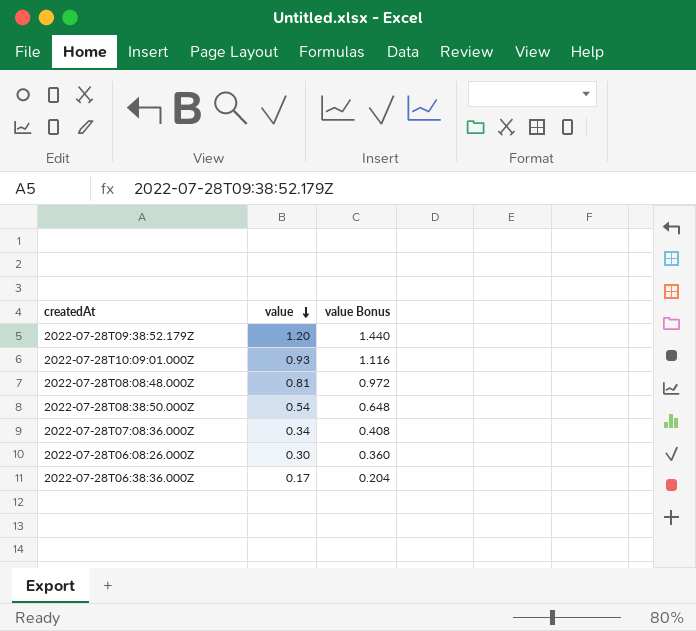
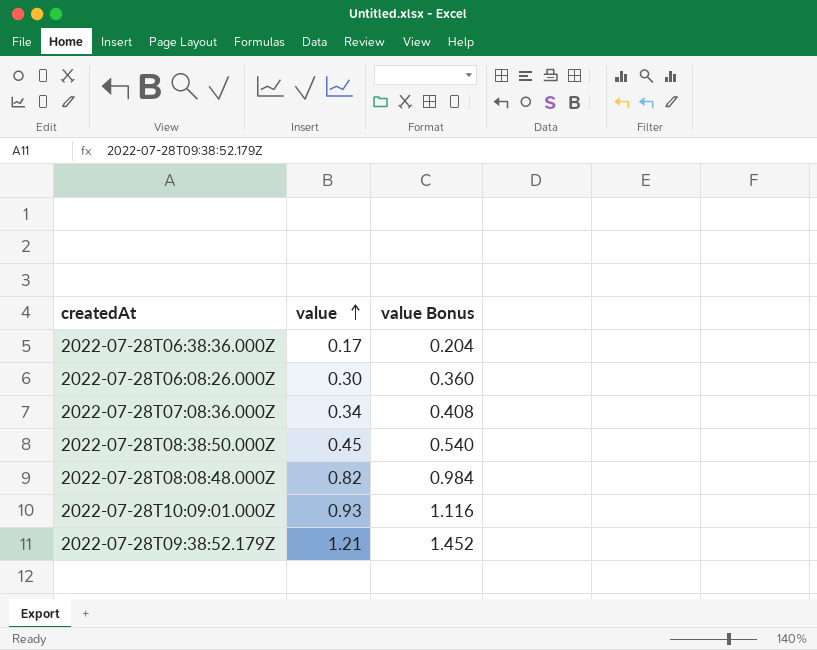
row order: value descending -> value ascending
2022-07-28T08:38:50.000Z | value: 0.54 -> 0.45
2022-07-28T08:38:50.000Z | value Bonus: 0.648 -> 0.540
2022-07-28T08:08:48.000Z | value: 0.81 -> 0.82
2022-07-28T08:08:48.000Z | value Bonus: 0.972 -> 0.984
2022-07-28T09:38:52.179Z | value: 1.20 -> 1.21
2022-07-28T09:38:52.179Z | value Bonus: 1.440 -> 1.452

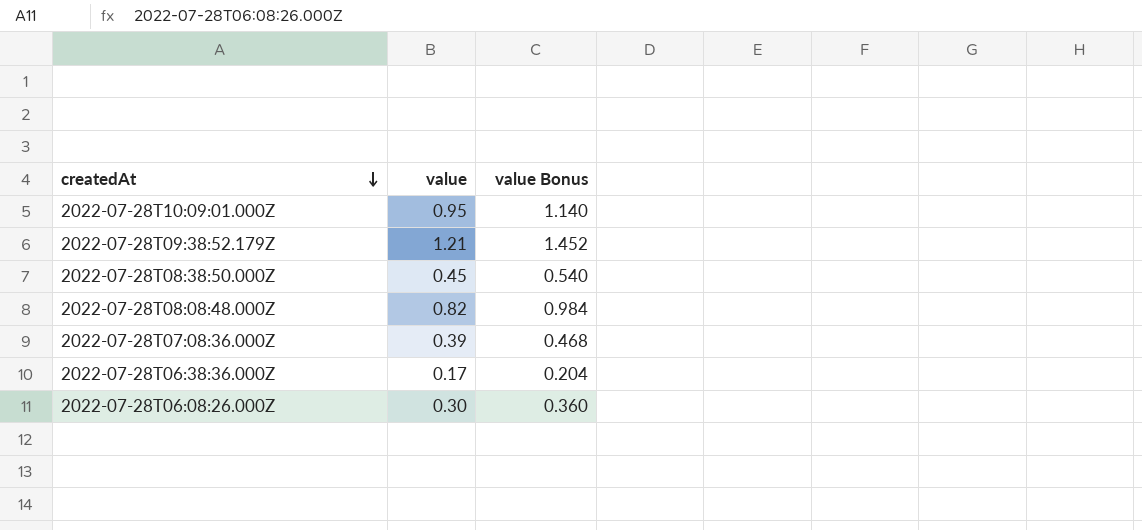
row order: value ascending -> createdAt descending
2022-07-28T10:09:01.000Z | value: 0.93 -> 0.95
2022-07-28T10:09:01.000Z | value Bonus: 1.116 -> 1.140
2022-07-28T07:08:36.000Z | value: 0.34 -> 0.39
2022-07-28T07:08:36.000Z | value Bonus: 0.408 -> 0.468

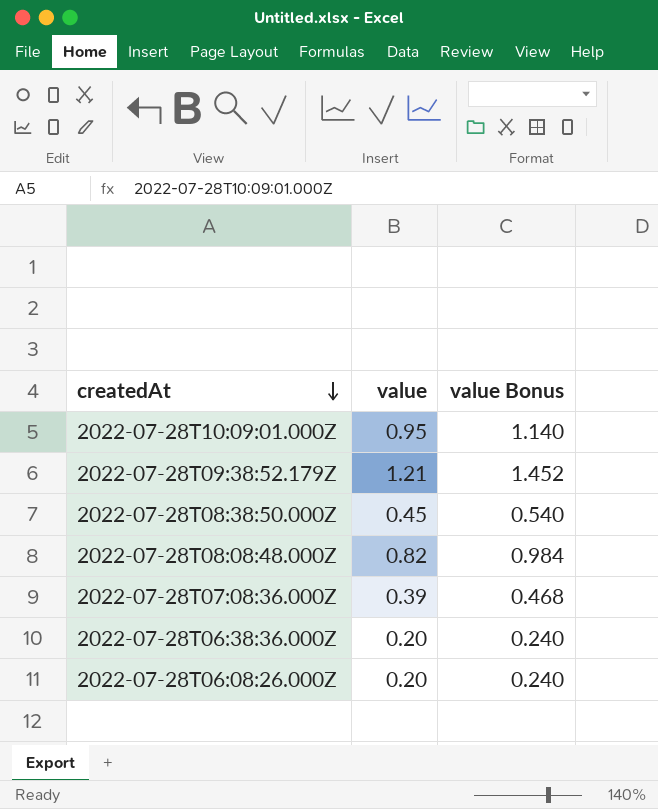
2022-07-28T06:38:36.000Z | value: 0.17 -> 0.20
2022-07-28T06:38:36.000Z | value Bonus: 0.204 -> 0.240
2022-07-28T06:08:26.000Z | value: 0.30 -> 0.20
2022-07-28T06:08:26.000Z | value Bonus: 0.360 -> 0.240

